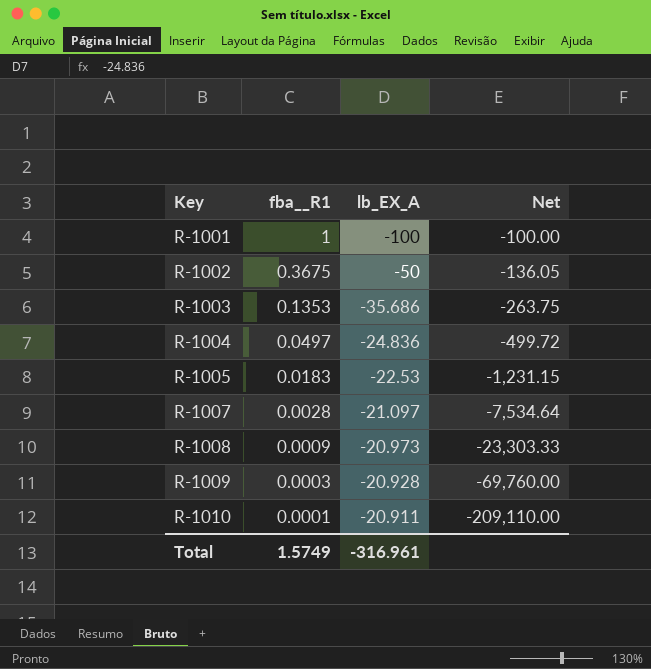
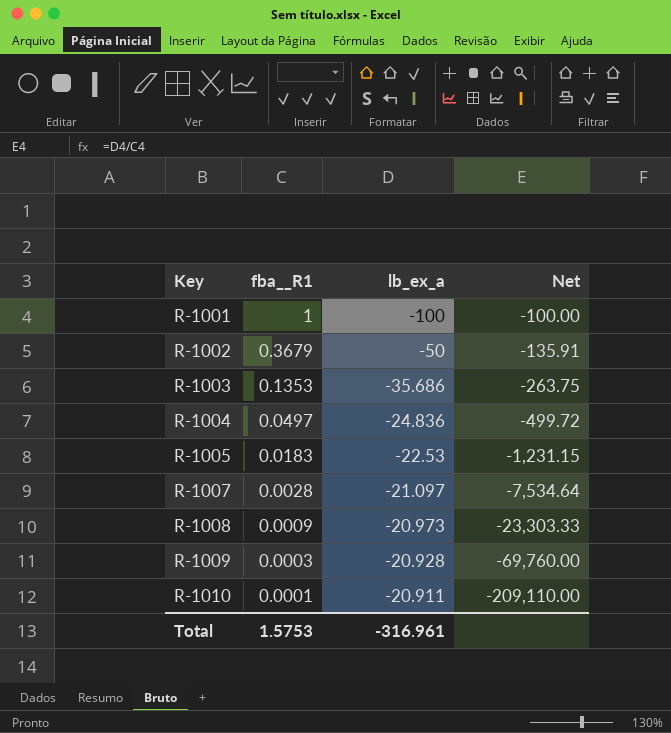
column name: lb_EX_A -> lb_ex_a
R-1002 | fba__R1: 0.3675 -> 0.3679
R-1002 | Net: -136.05 -> -135.91
Total | fba__R1: 1.5749 -> 1.5753

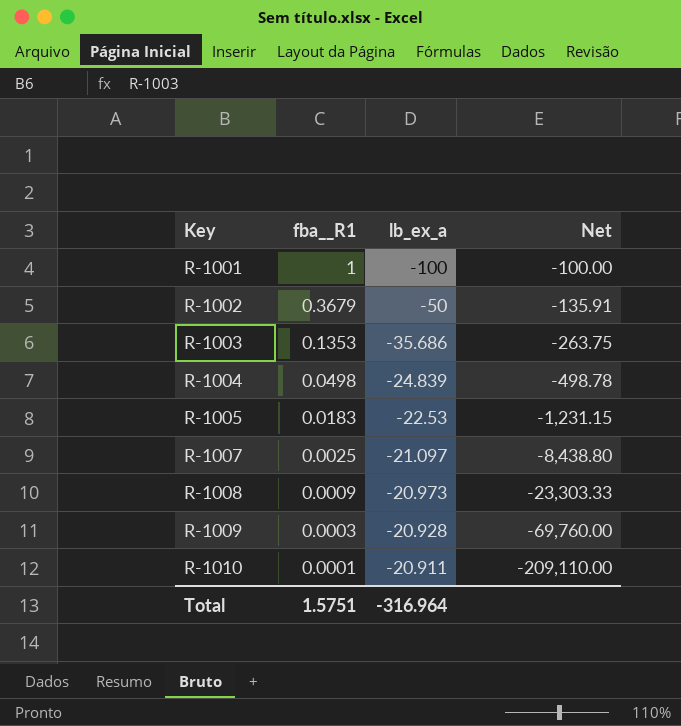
R-1004 | fba__R1: 0.0497 -> 0.0498
R-1004 | lb_ex_a: -24.836 -> -24.839
R-1004 | Net: -499.72 -> -498.78
R-1007 | fba__R1: 0.0028 -> 0.0025
R-1007 | Net: -7,534.64 -> -8,438.80
Total | fba__R1: 1.5753 -> 1.5751
Total | lb_ex_a: -316.961 -> -316.964

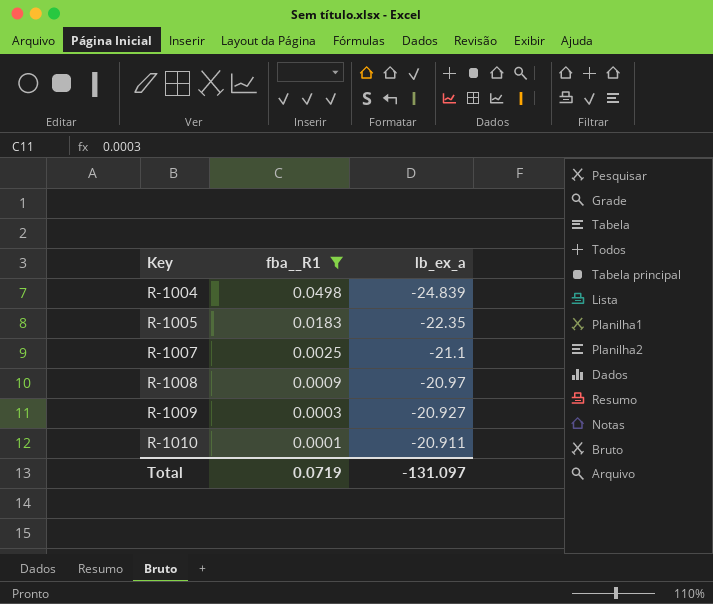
filter: none -> fba__R1 <= 0.0498
column Net | formula: [lb_ex_a] / [fba__R1] -> none
R-1005 | lb_ex_a: -22.53 -> -22.35
R-1007 | lb_ex_a: -21.097 -> -21.1
R-1008 | lb_ex_a: -20.973 -> -20.97
R-1009 | lb_ex_a: -20.928 -> -20.927
Total | fba__R1: 1.5751 -> 0.0719
Total | lb_ex_a: -316.964 -> -131.097

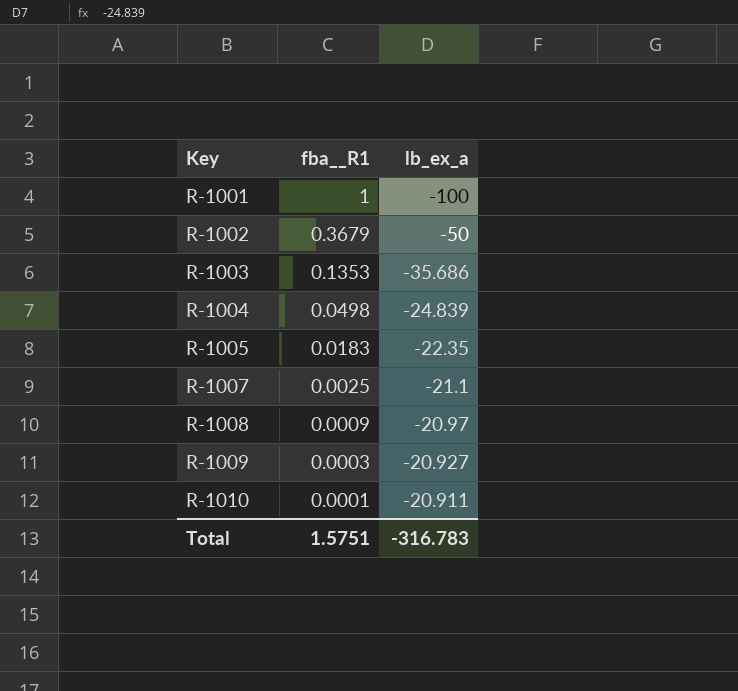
filter: fba__R1 <= 0.0498 -> none
Total | fba__R1: 0.0719 -> 1.5751
Total | lb_ex_a: -131.097 -> -316.783

